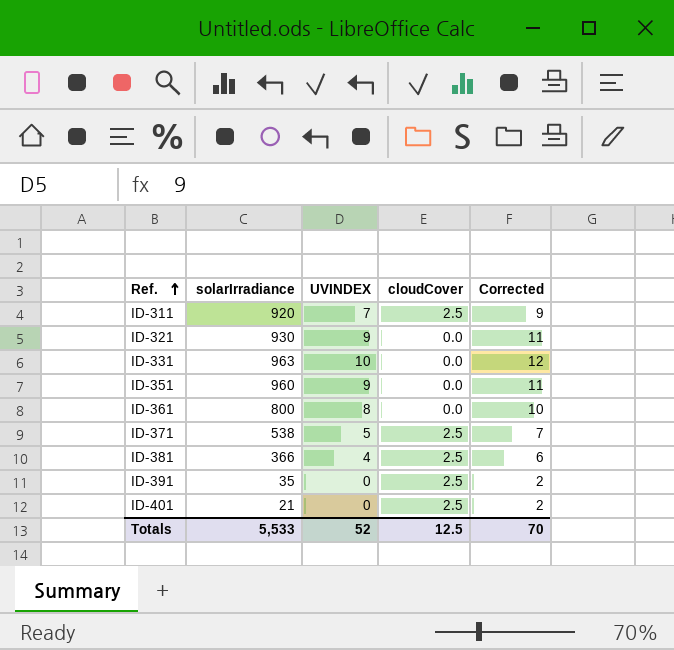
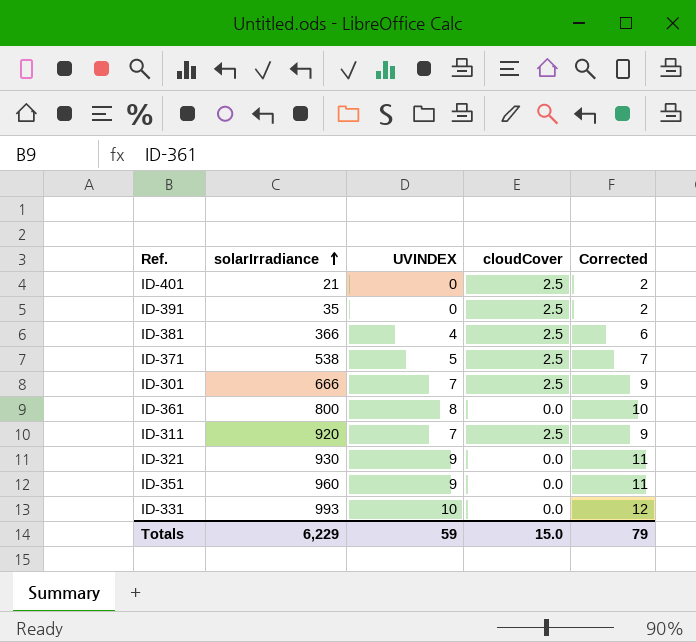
row order: Ref. ascending -> solarIrradiance ascending
row ID-301: none -> 666 | 7 | 2.5 | 9
ID-331 | solarIrradiance: 963 -> 993
Totals | solarIrradiance: 5,533 -> 6,229
Totals | UVINDEX: 52 -> 59
Totals | cloudCover: 12.5 -> 15.0
Totals | Corrected: 70 -> 79

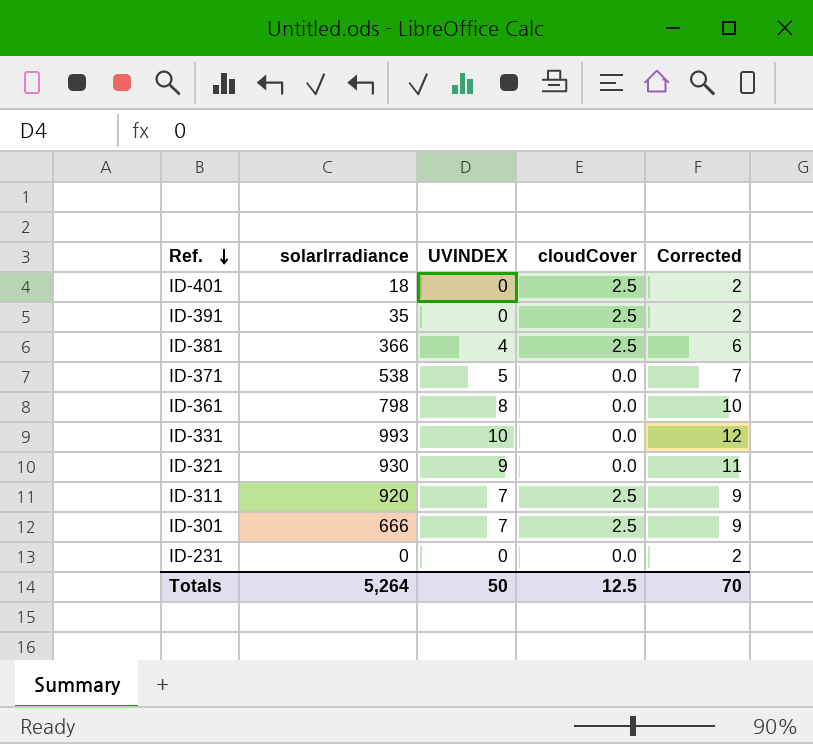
row order: solarIrradiance ascending -> Ref. descending
row ID-351: 960 | 9 | 0.0 | 11 -> none
ID-401 | solarIrradiance: 21 -> 18
ID-371 | cloudCover: 2.5 -> 0.0
ID-361 | solarIrradiance: 800 -> 798
row ID-231: none -> 0 | 0 | 0.0 | 2
Totals | solarIrradiance: 6,229 -> 5,264
Totals | UVINDEX: 59 -> 50
Totals | cloudCover: 15.0 -> 12.5
Totals | Corrected: 79 -> 70

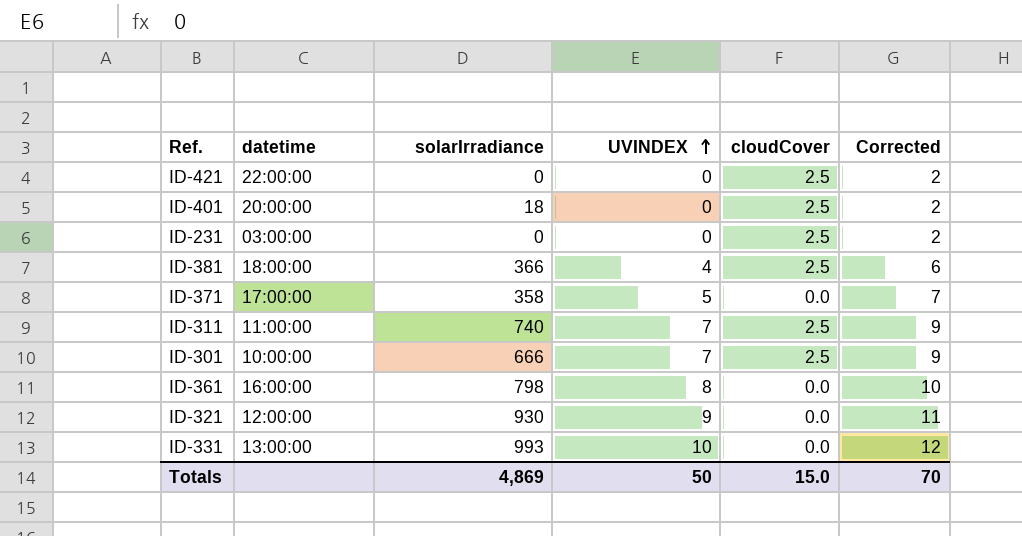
row order: Ref. descending -> UVINDEX ascending
column datetime | position: none -> 2
row ID-391: 35 | 0 | 2.5 | 2 -> none
row ID-421: none -> 22:00:00 | 0 | 0 | 2.5 | 2
ID-231 | cloudCover: 0.0 -> 2.5
ID-371 | solarIrradiance: 538 -> 358
ID-311 | solarIrradiance: 920 -> 740
Totals | solarIrradiance: 5,264 -> 4,869
Totals | cloudCover: 12.5 -> 15.0

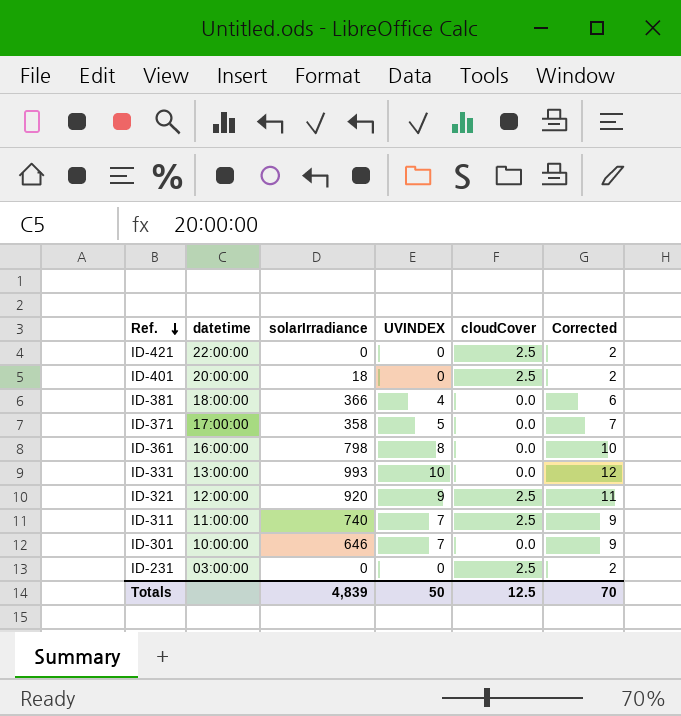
row order: UVINDEX ascending -> Ref. descending
ID-381 | cloudCover: 2.5 -> 0.0
ID-321 | solarIrradiance: 930 -> 920
ID-321 | cloudCover: 0.0 -> 2.5
ID-301 | solarIrradiance: 666 -> 646
ID-301 | cloudCover: 2.5 -> 0.0
Totals | solarIrradiance: 4,869 -> 4,839
Totals | cloudCover: 15.0 -> 12.5

